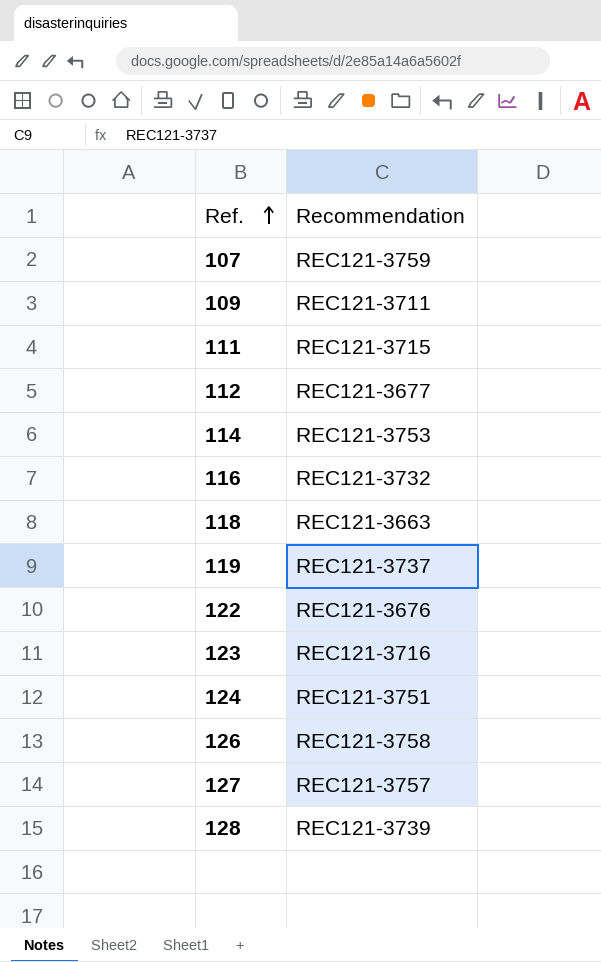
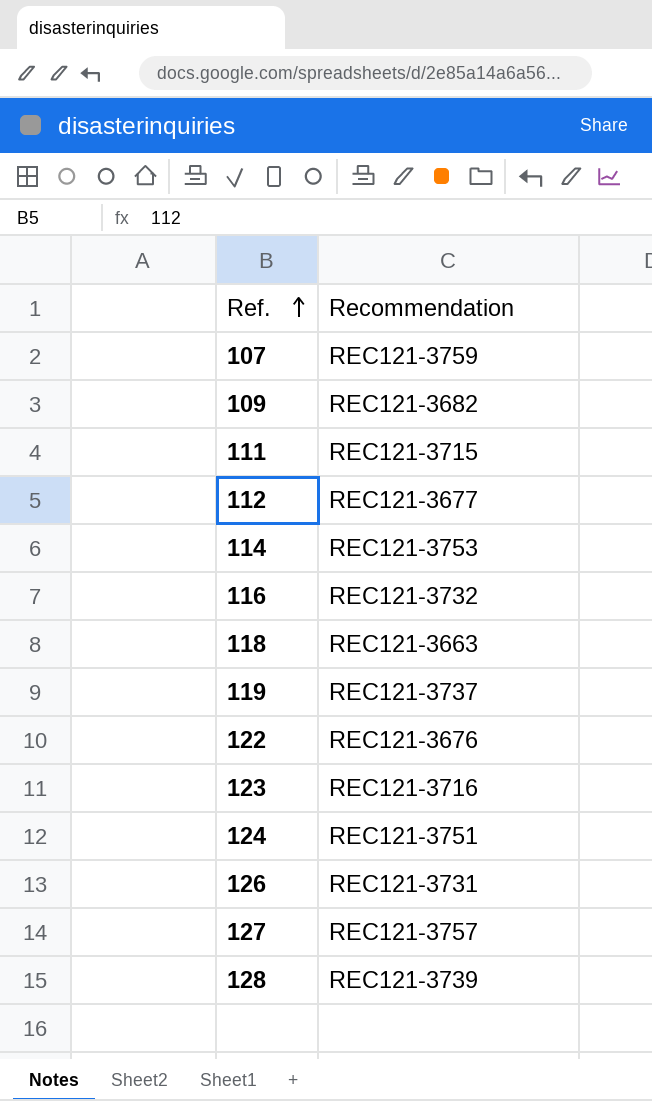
109 | Recommendation: REC121-3711 -> REC121-3682
126 | Recommendation: REC121-3758 -> REC121-3731

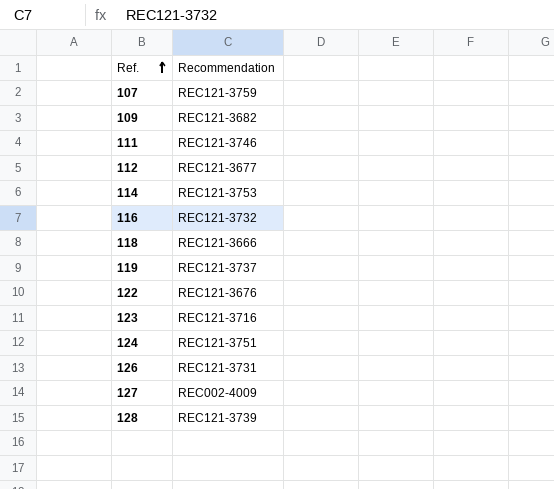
111 | Recommendation: REC121-3715 -> REC121-3746
118 | Recommendation: REC121-3663 -> REC121-3666
127 | Recommendation: REC121-3757 -> REC002-4009

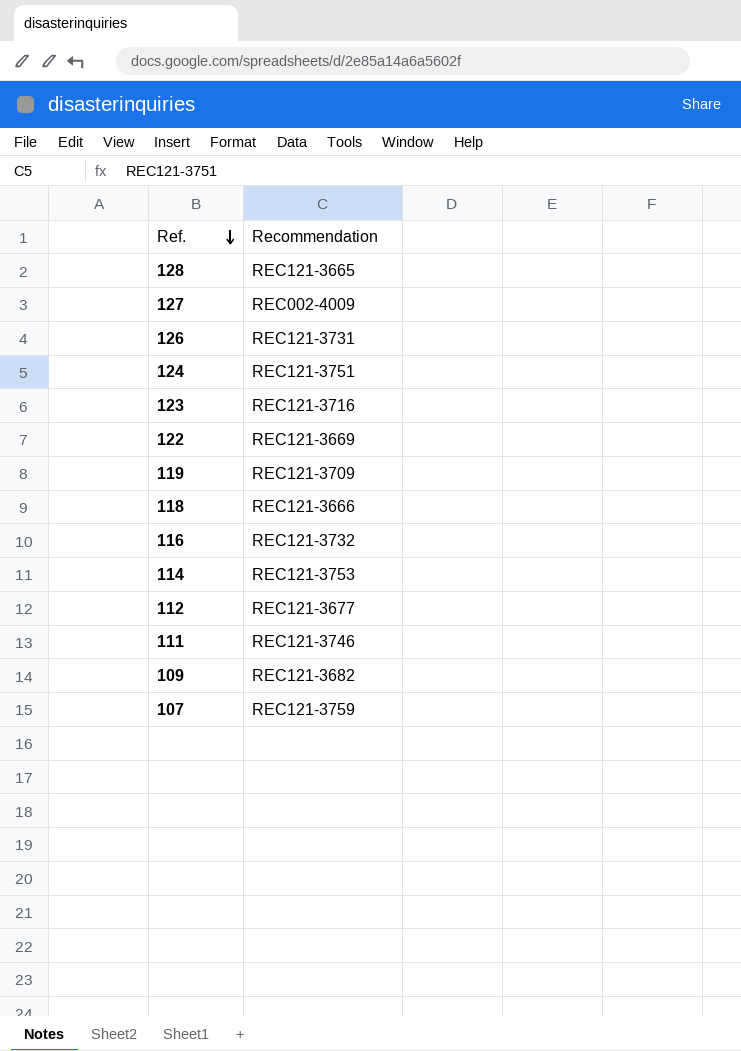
row order: Ref. ascending -> Ref. descending
128 | Recommendation: REC121-3739 -> REC121-3665
122 | Recommendation: REC121-3676 -> REC121-3669
119 | Recommendation: REC121-3737 -> REC121-3709

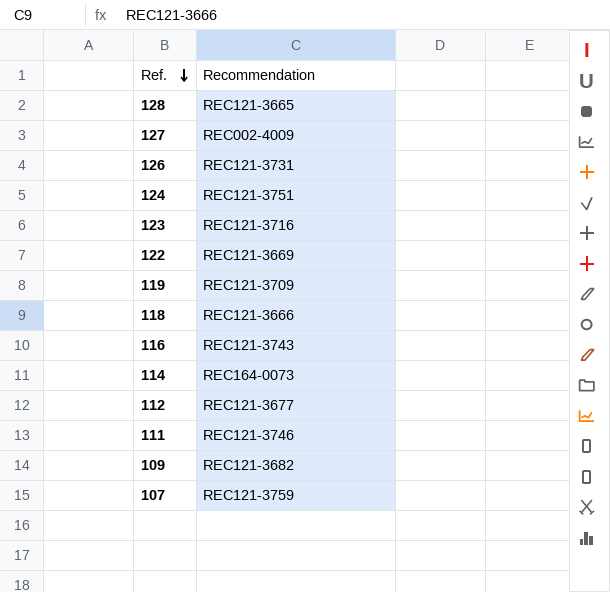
116 | Recommendation: REC121-3732 -> REC121-3743
114 | Recommendation: REC121-3753 -> REC164-0073

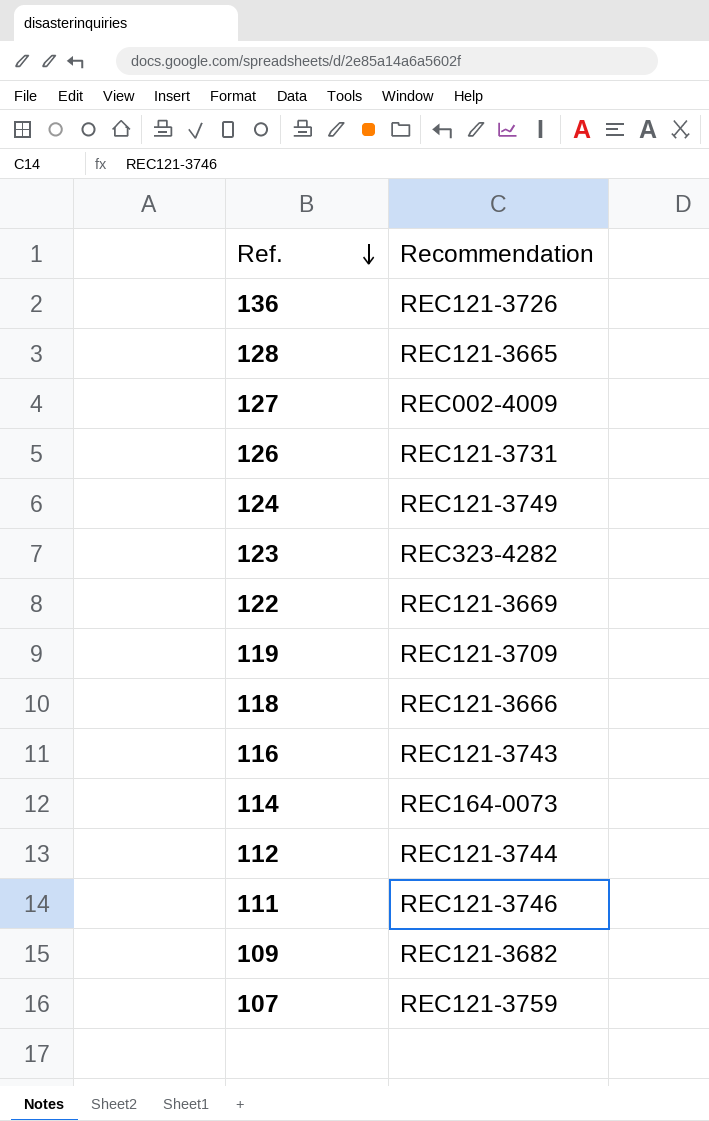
row 136: none -> REC121-3726
124 | Recommendation: REC121-3751 -> REC121-3749
123 | Recommendation: REC121-3716 -> REC323-4282
112 | Recommendation: REC121-3677 -> REC121-3744

